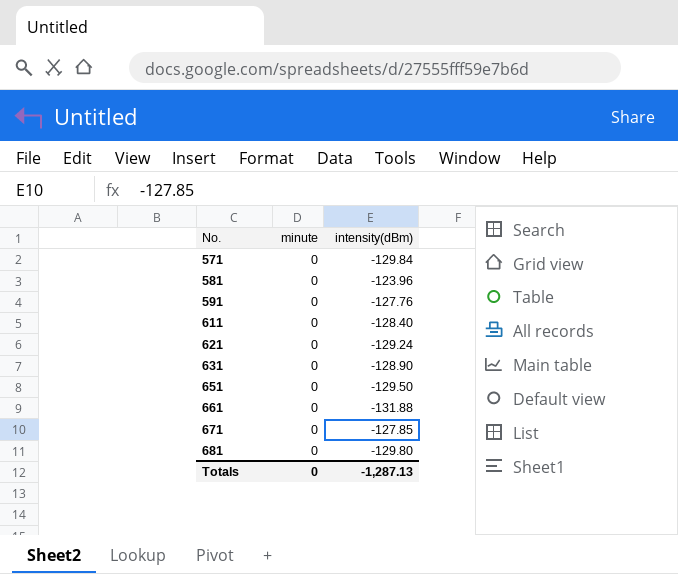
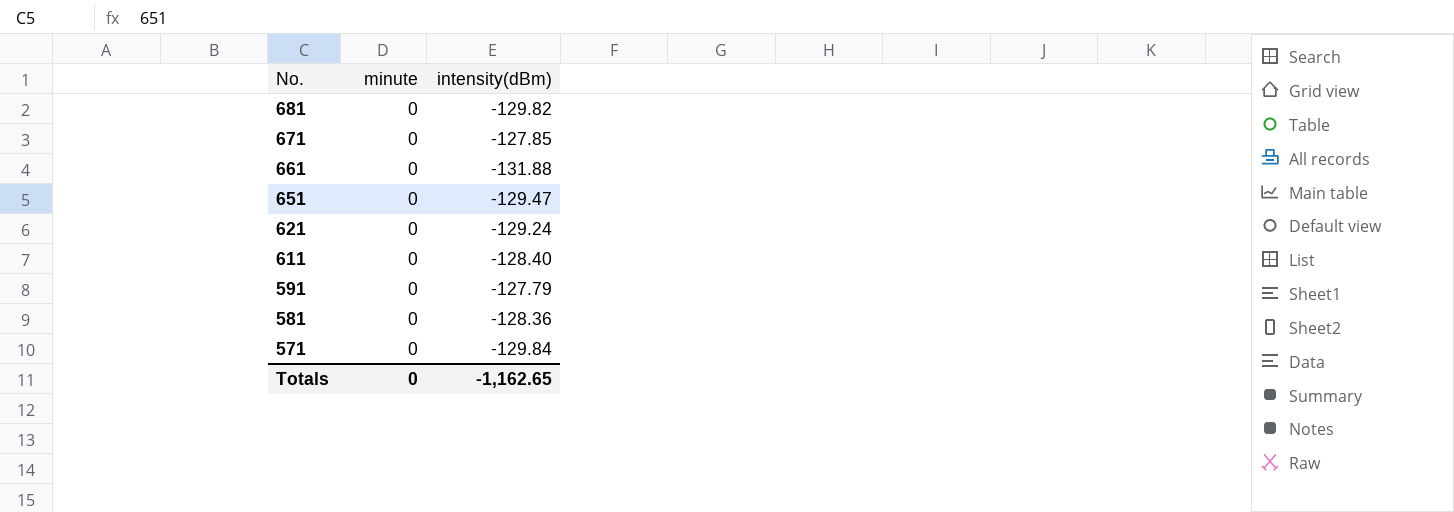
row order: No. ascending -> No. descending
row 631: 0 | -128.90 -> none
681 | intensity(dBm): -129.80 -> -129.82
651 | intensity(dBm): -129.50 -> -129.47
591 | intensity(dBm): -127.76 -> -127.79
581 | intensity(dBm): -123.96 -> -128.36
Totals | intensity(dBm): -1,287.13 -> -1,162.65

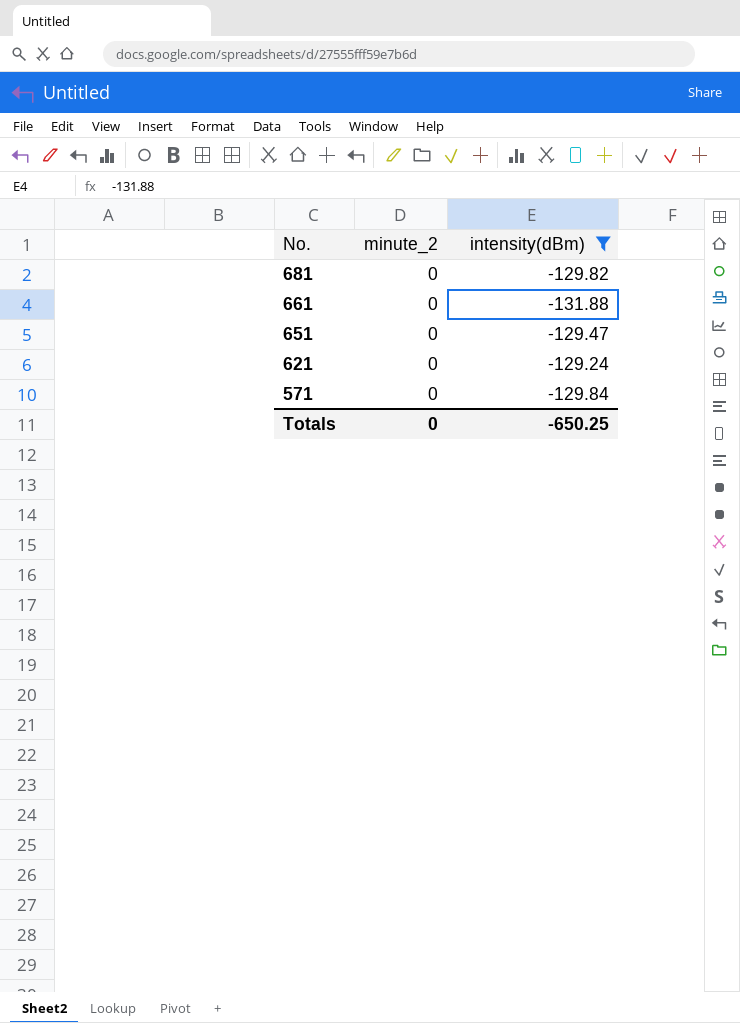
filter: none -> intensity(dBm) <= -129.24
column name: minute -> minute_2
Totals | intensity(dBm): -1,162.65 -> -650.25

